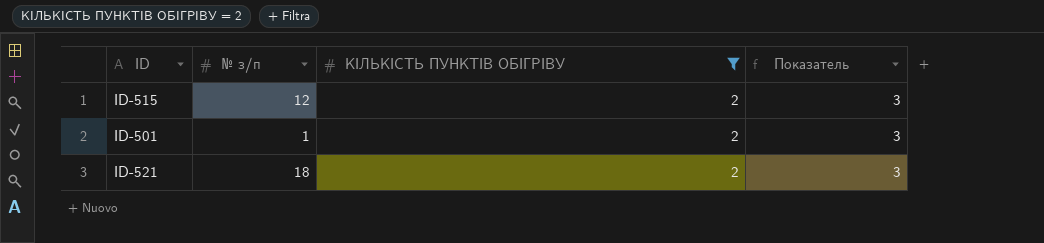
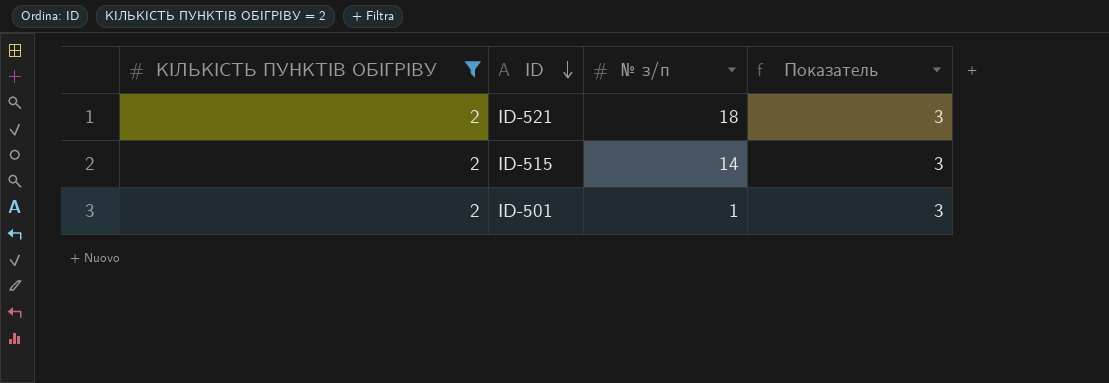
row order: none -> ID descending
column КІЛЬКІСТЬ ПУНКТІВ ОБІГРІВУ | position: 3 -> 1
ID-515 | № з/п: 12 -> 14

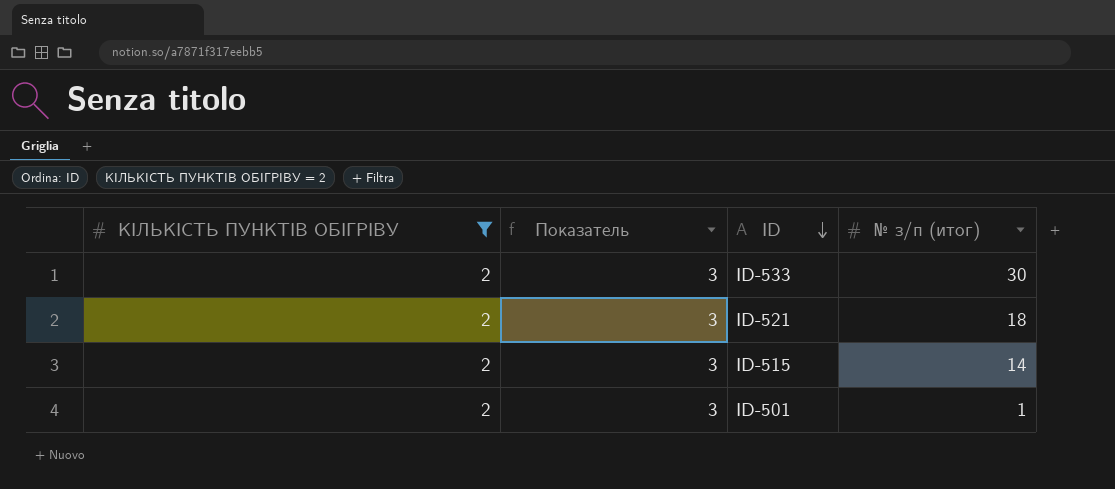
column Показатель | position: 4 -> 2
column name: № з/п -> № з/п (итог)
row ID-533: none -> 2 | 3 | 30

